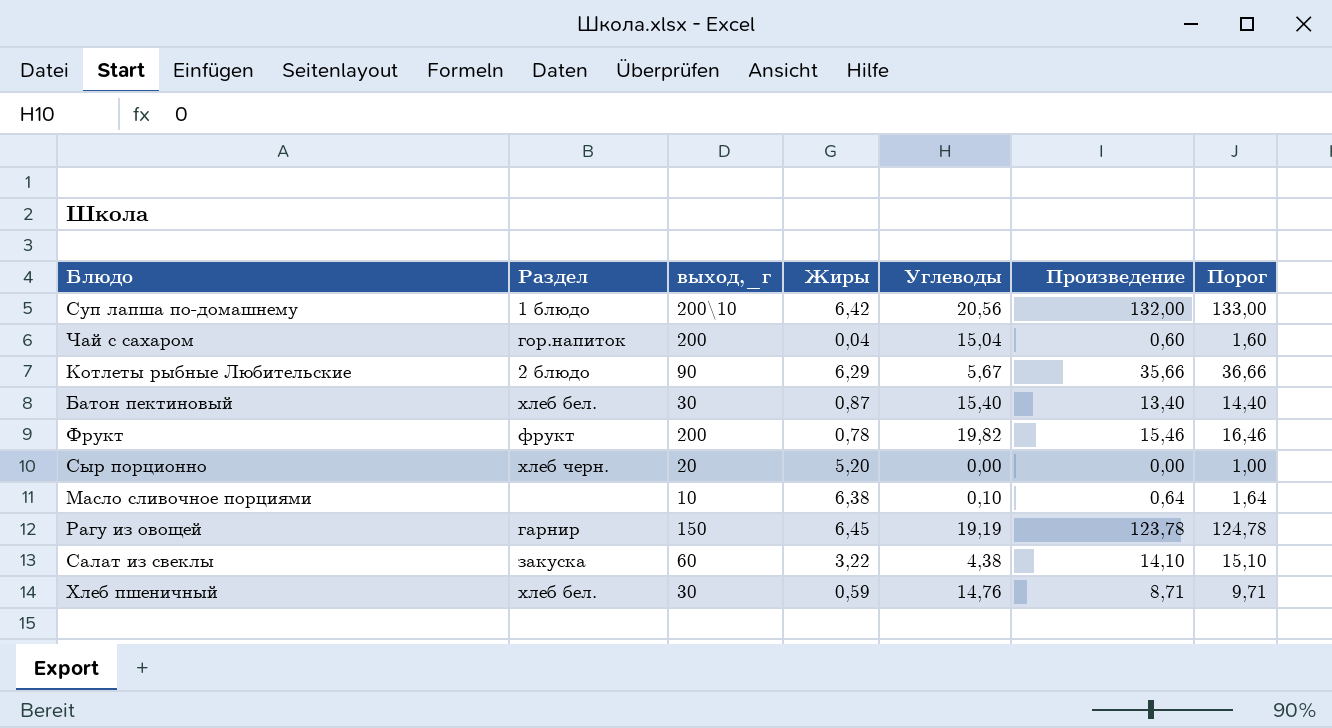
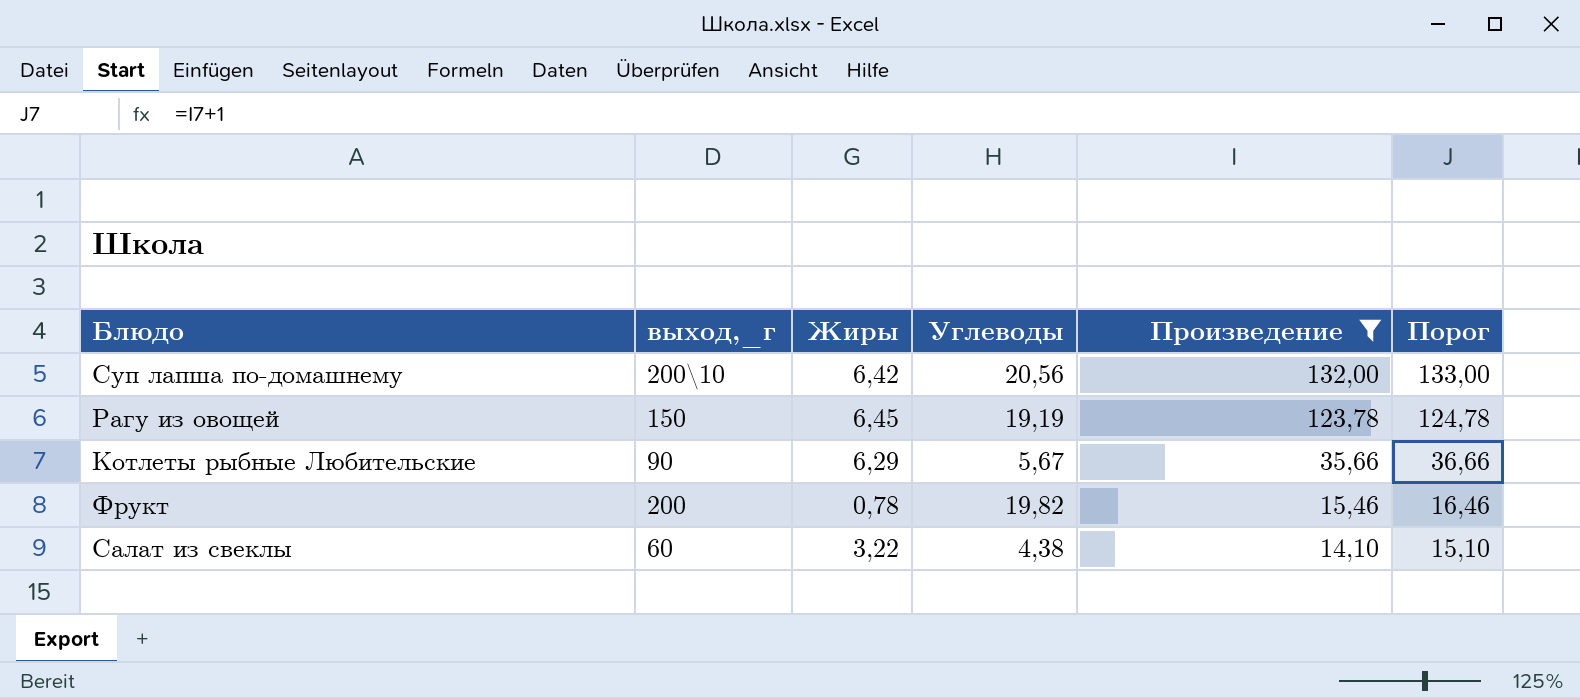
filter: none -> Произведение >= 14,10
row order: none -> Произведение descending
column Раздел | position: 2 -> none

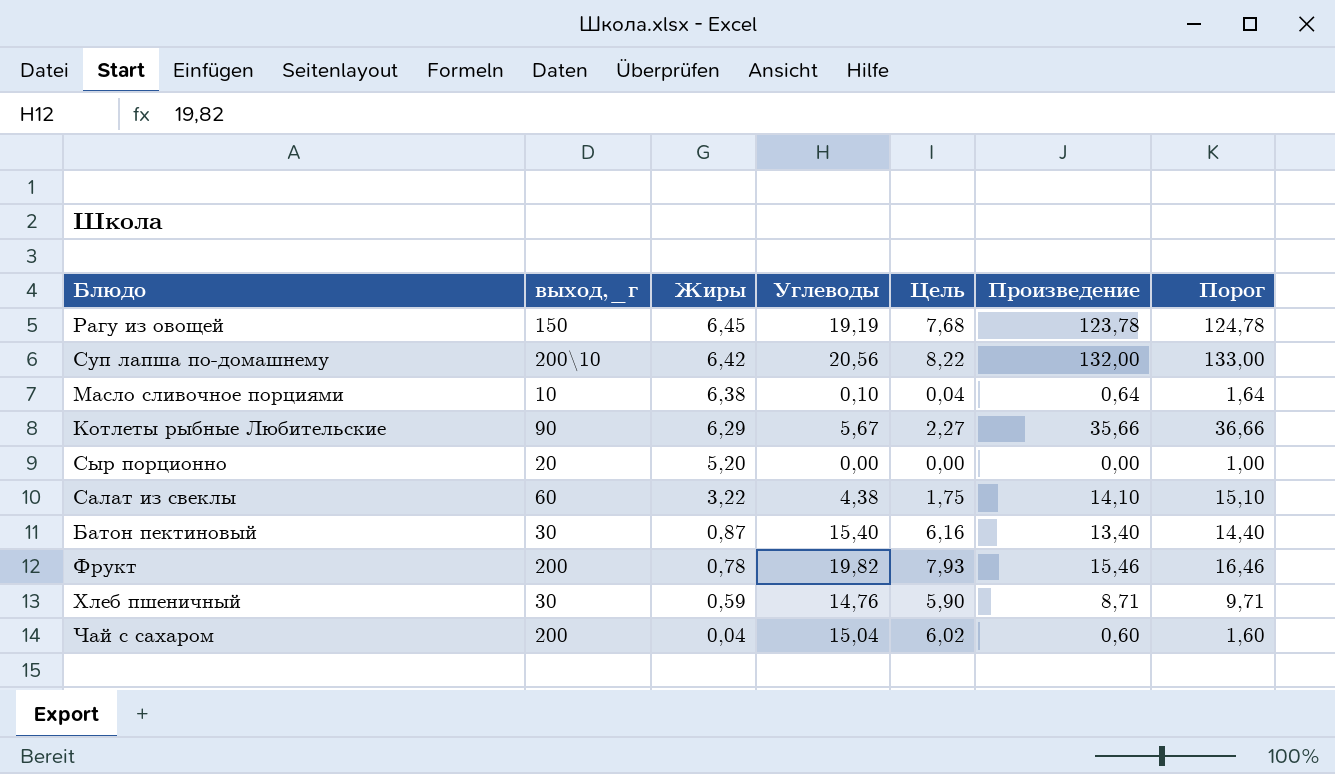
filter: Произведение >= 14,10 -> none
row order: Произведение descending -> Жиры descending
column Цель | formula: none -> [Углеводы] * 0,4

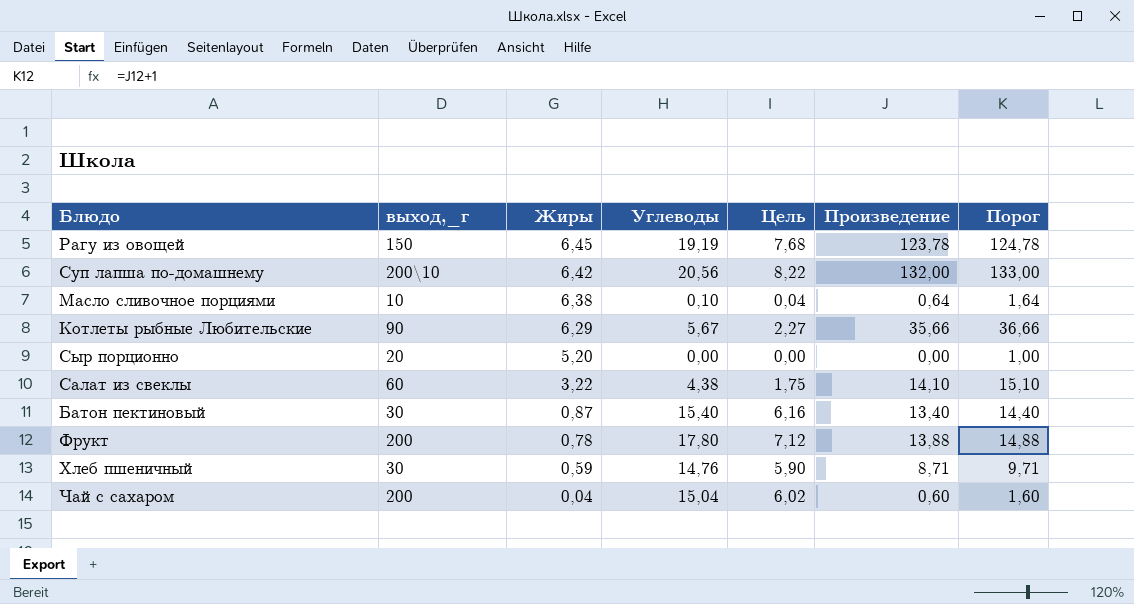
Фрукт | Углеводы: 19,82 -> 17,80
Фрукт | Цель: 7,93 -> 7,12
Фрукт | Произведение: 15,46 -> 13,88
Фрукт | Порог: 16,46 -> 14,88

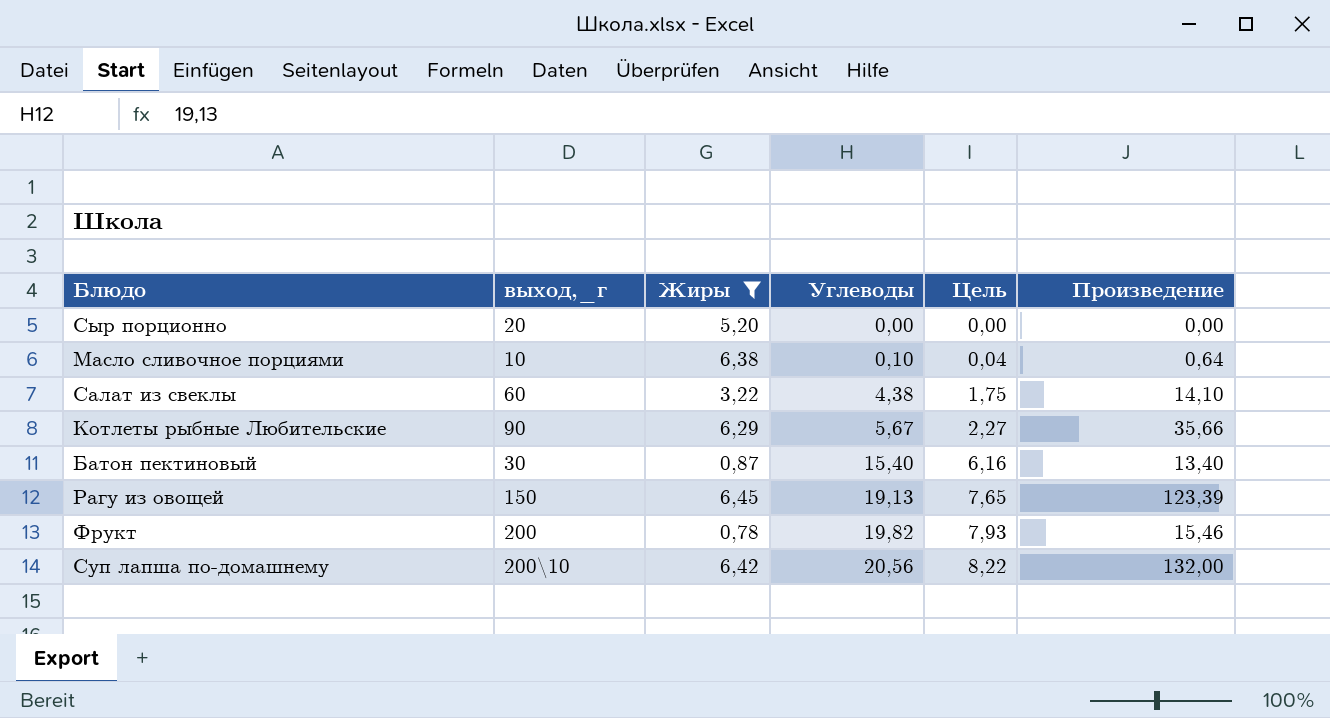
filter: none -> Жиры >= 0,78
row order: Жиры descending -> Углеводы ascending
column Порог | formula: [Произведение] + 1 -> none
Рагу из овощей | Углеводы: 19,19 -> 19,13
Рагу из овощей | Цель: 7,68 -> 7,65
Рагу из овощей | Произведение: 123,78 -> 123,39
Фрукт | Углеводы: 17,80 -> 19,82
Фрукт | Цель: 7,12 -> 7,93
Фрукт | Произведение: 13,88 -> 15,46

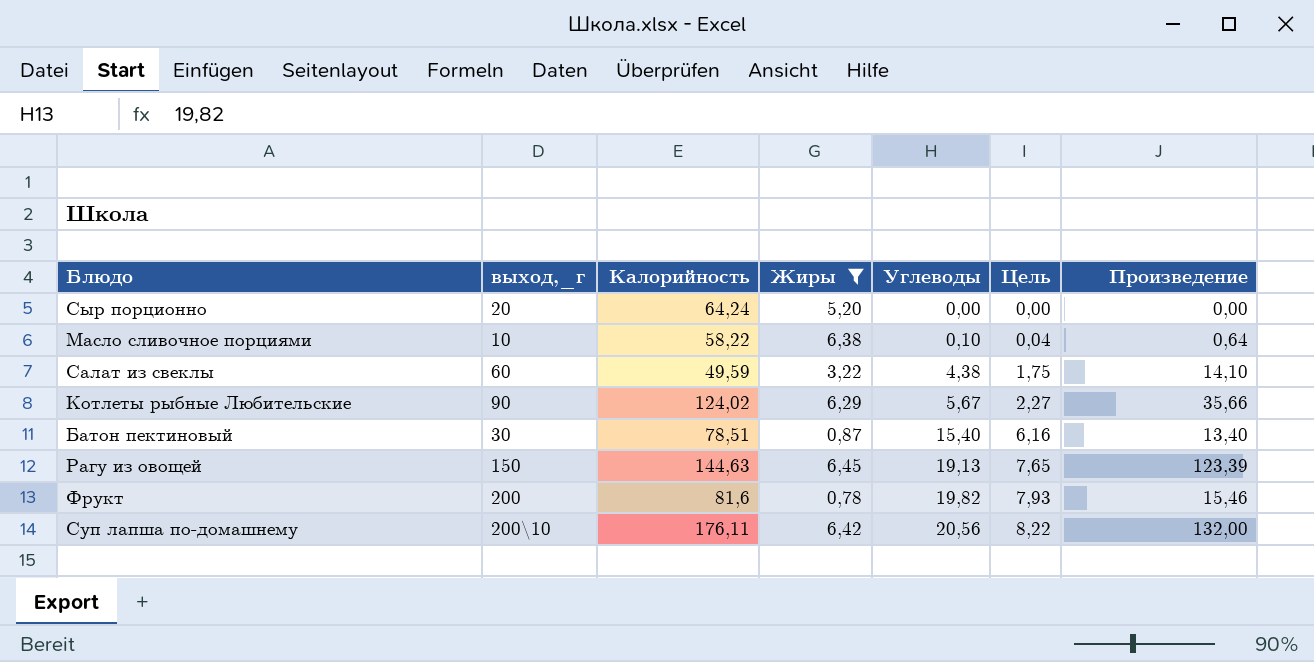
column Калорийность | position: none -> 3

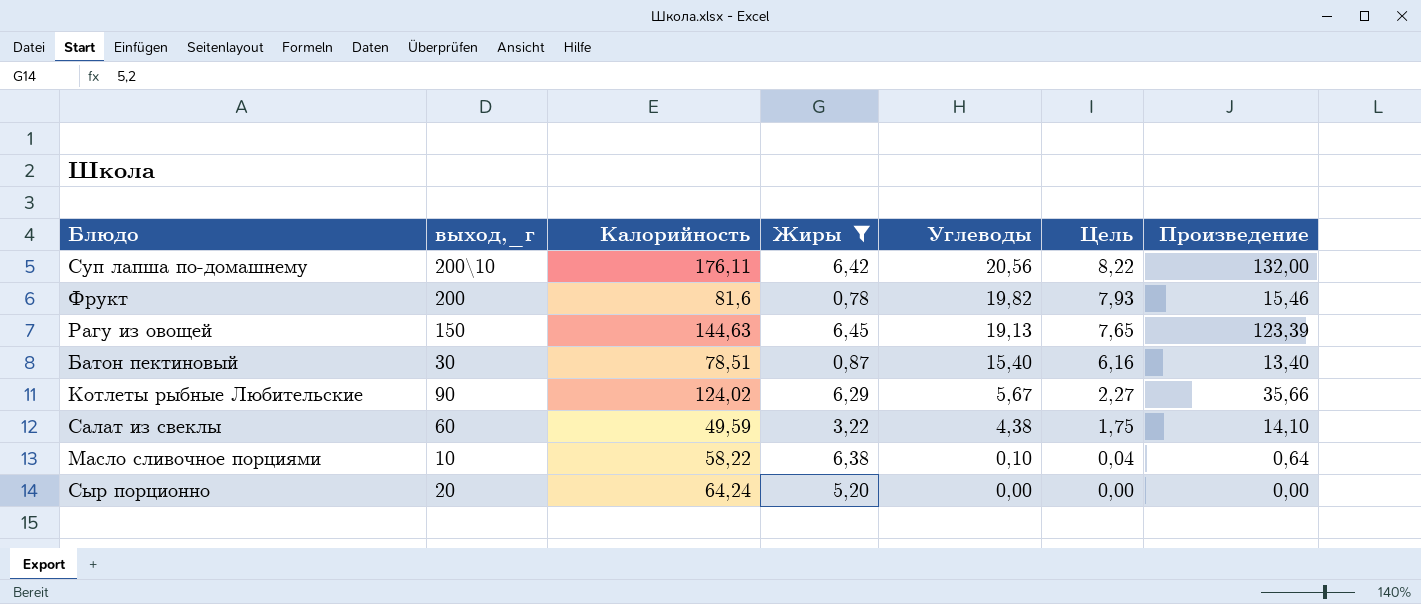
row order: Углеводы ascending -> Углеводы descending

